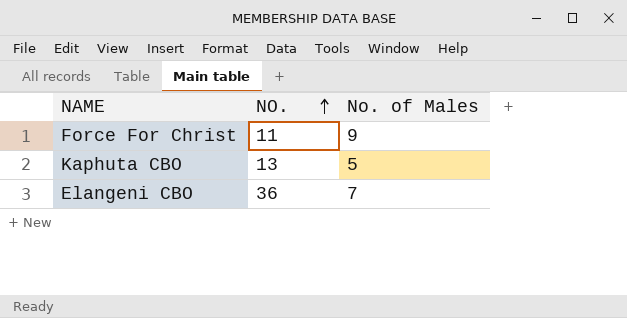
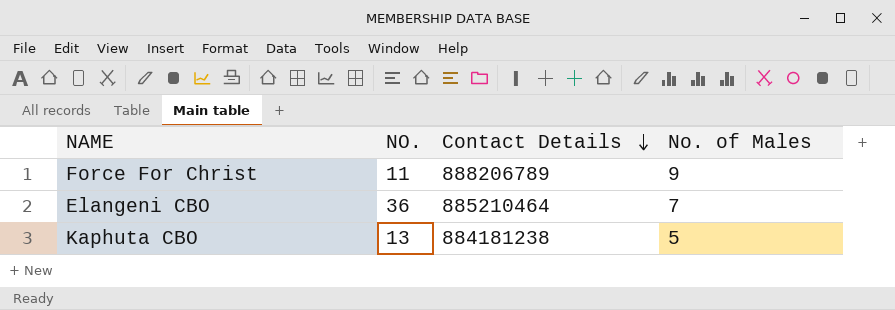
row order: NO. ascending -> Contact Details descending
column Contact Details | position: none -> 3

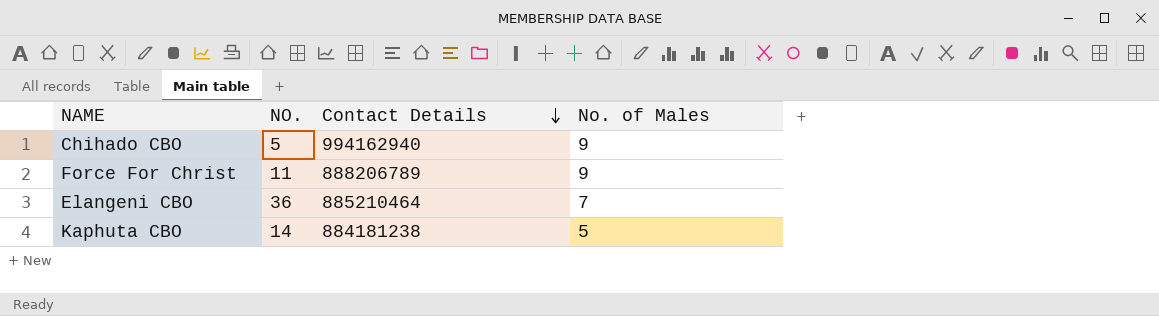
row Chihado CBO: none -> 5 | 994162940 | 9
Kaphuta CBO | NO.: 13 -> 14

